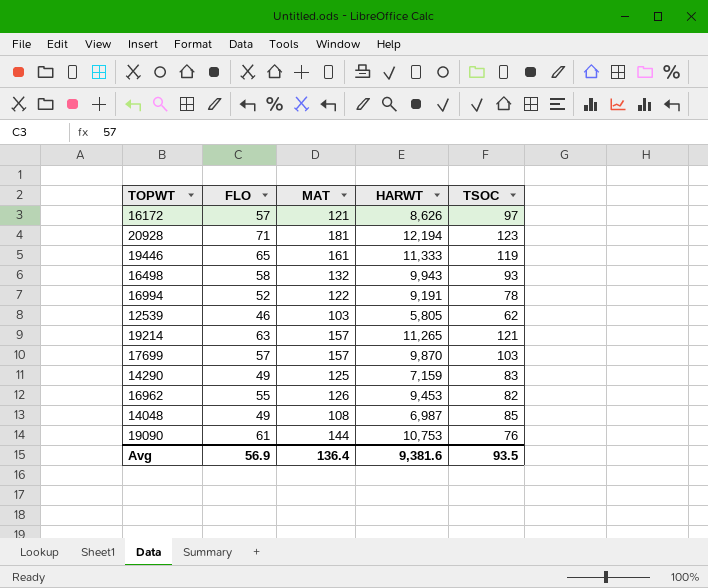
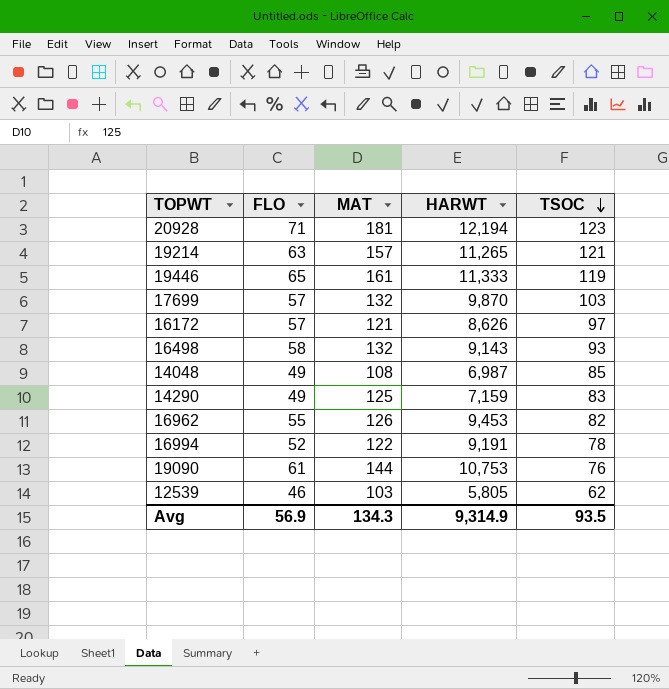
row order: none -> TSOC descending
17699 | MAT: 157 -> 132
16498 | HARWT: 9,943 -> 9,143
Avg | MAT: 136.4 -> 134.3
Avg | HARWT: 9,381.6 -> 9,314.9

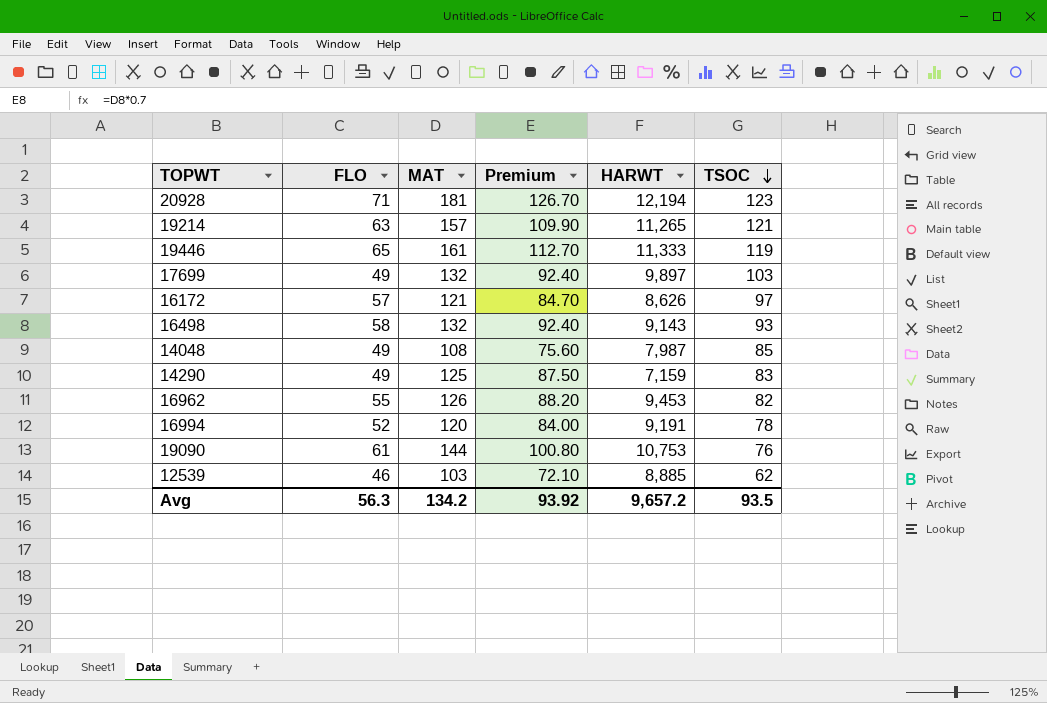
column Premium | formula: none -> [MAT] * 0.7
17699 | FLO: 57 -> 49
17699 | HARWT: 9,870 -> 9,897
14048 | HARWT: 6,987 -> 7,987
16994 | MAT: 122 -> 120
12539 | HARWT: 5,805 -> 8,885
Avg | FLO: 56.9 -> 56.3
Avg | MAT: 134.3 -> 134.2
Avg | HARWT: 9,314.9 -> 9,657.2

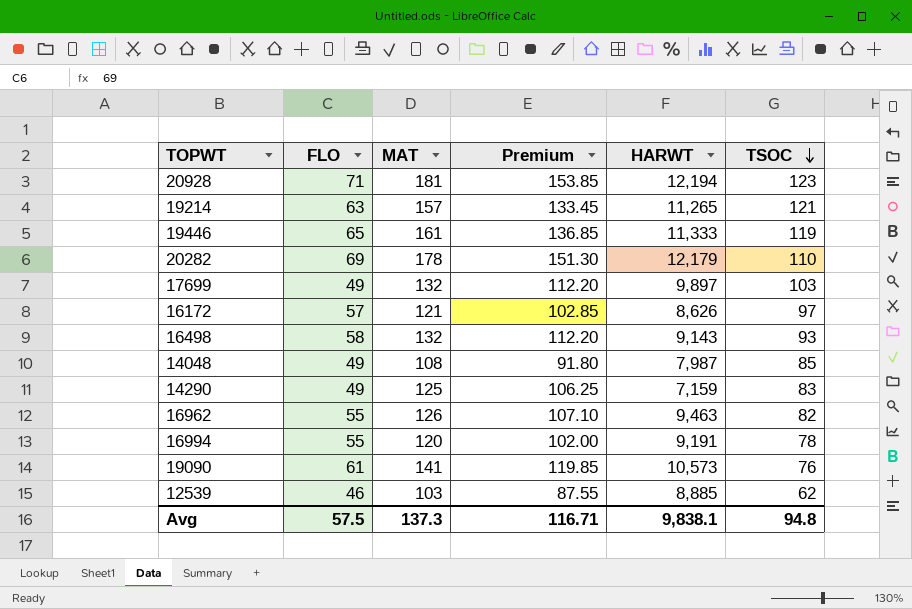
column Premium | formula: [MAT] * 0.7 -> [MAT] * 0.85
row 20282: none -> 69 | 178 | 151.30 | 12,179 | 110
16962 | HARWT: 9,453 -> 9,463
16994 | FLO: 52 -> 55
19090 | MAT: 144 -> 141
19090 | HARWT: 10,753 -> 10,573
Avg | FLO: 56.3 -> 57.5
Avg | MAT: 134.2 -> 137.3
Avg | Premium: 93.92 -> 116.71
Avg | HARWT: 9,657.2 -> 9,838.1
Avg | TSOC: 93.5 -> 94.8

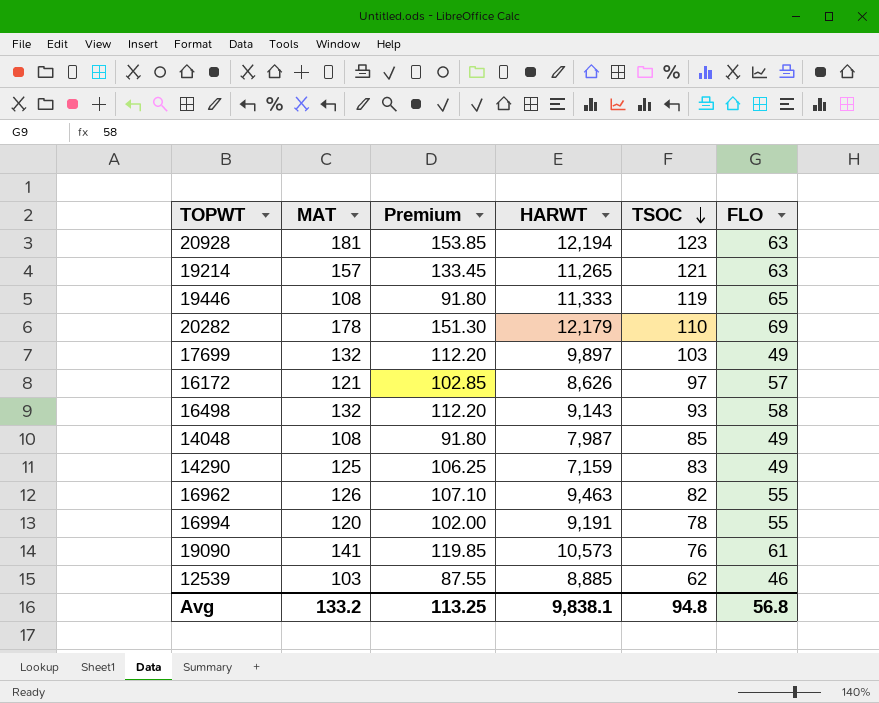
column FLO | position: 2 -> 6
20928 | FLO: 71 -> 63
19446 | MAT: 161 -> 108
19446 | Premium: 136.85 -> 91.80
Avg | MAT: 137.3 -> 133.2
Avg | Premium: 116.71 -> 113.25
Avg | FLO: 57.5 -> 56.8

